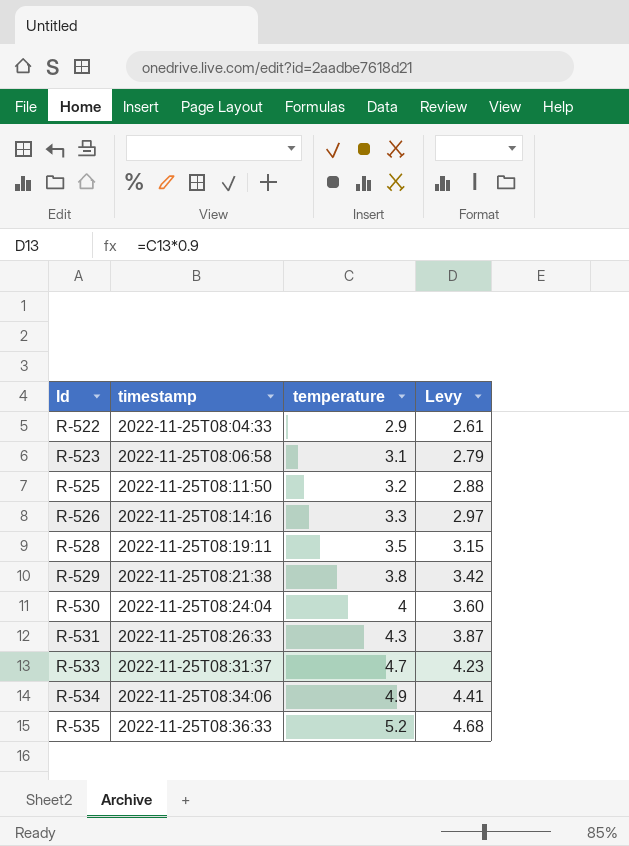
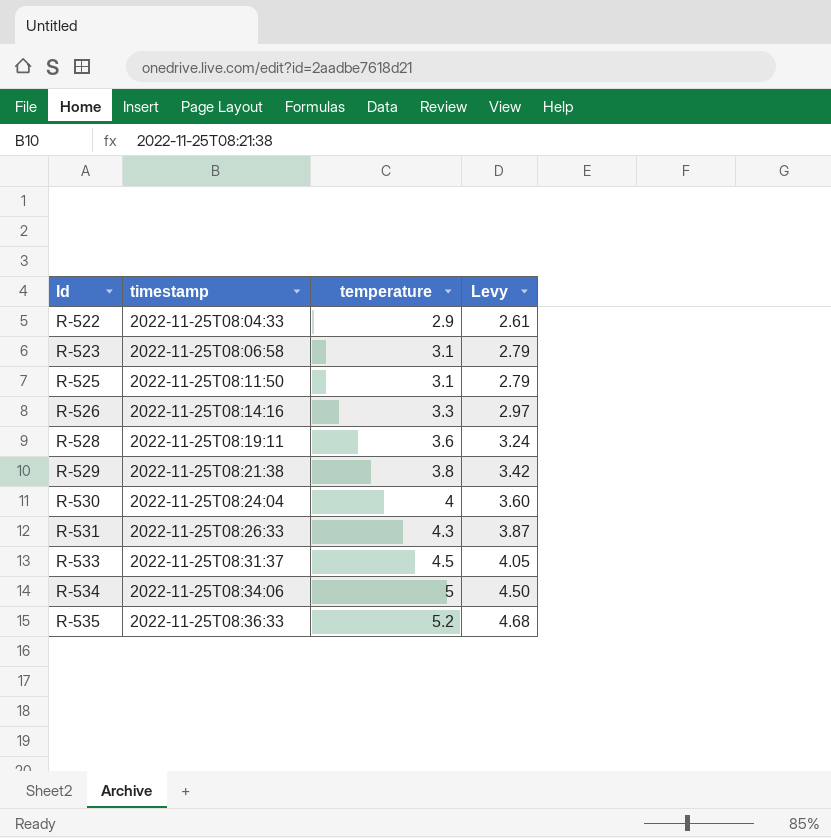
R-525 | temperature: 3.2 -> 3.1
R-525 | Levy: 2.88 -> 2.79
R-528 | temperature: 3.5 -> 3.6
R-528 | Levy: 3.15 -> 3.24
R-533 | temperature: 4.7 -> 4.5
R-533 | Levy: 4.23 -> 4.05
R-534 | temperature: 4.9 -> 5
R-534 | Levy: 4.41 -> 4.50

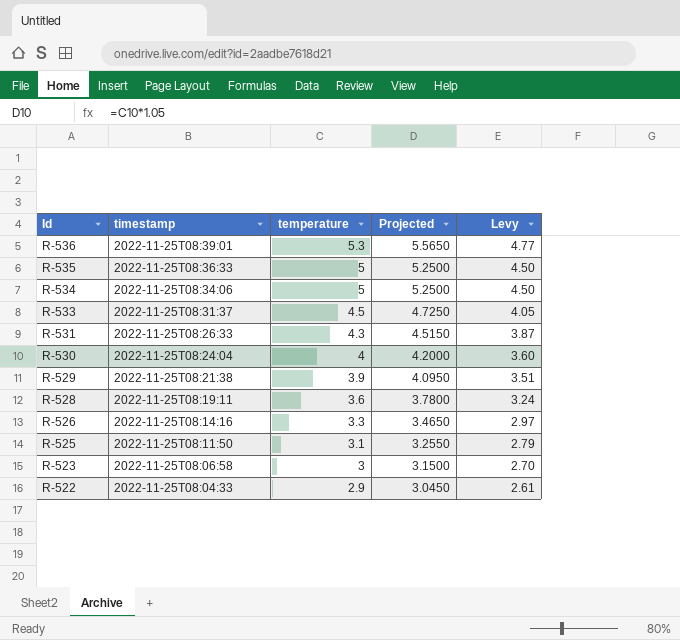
row order: Id ascending -> Id descending
column Projected | formula: none -> [temperature] * 1.05
row R-536: none -> 2022-11-25T08:39:01 | 5.3 | 5.5650 | 4.77
R-535 | temperature: 5.2 -> 5
R-535 | Levy: 4.68 -> 4.50
R-529 | temperature: 3.8 -> 3.9
R-529 | Levy: 3.42 -> 3.51
R-523 | temperature: 3.1 -> 3
R-523 | Levy: 2.79 -> 2.70

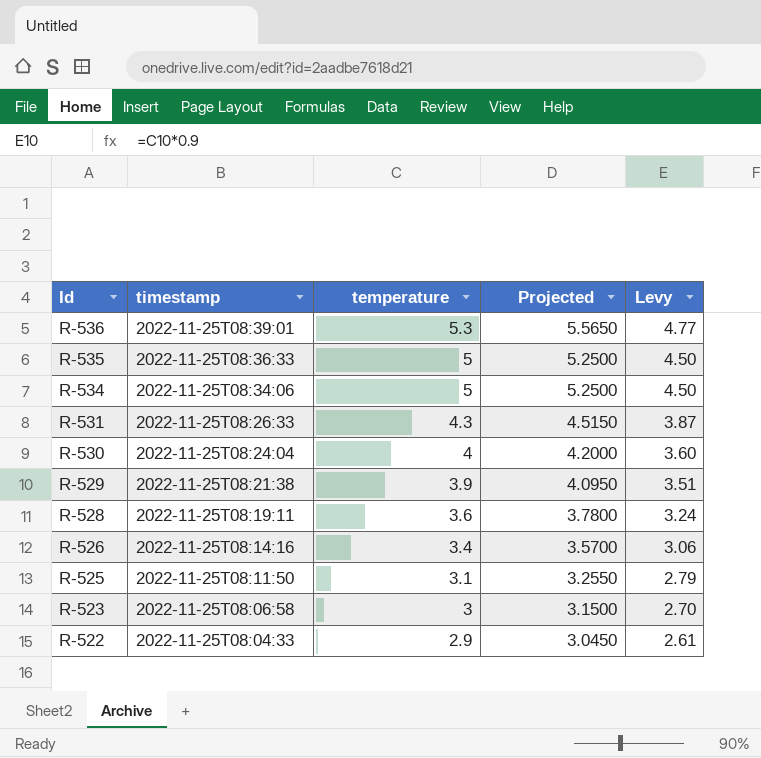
row R-533: 2022-11-25T08:31:37 | 4.5 | 4.7250 | 4.05 -> none
R-526 | temperature: 3.3 -> 3.4
R-526 | Projected: 3.4650 -> 3.5700
R-526 | Levy: 2.97 -> 3.06

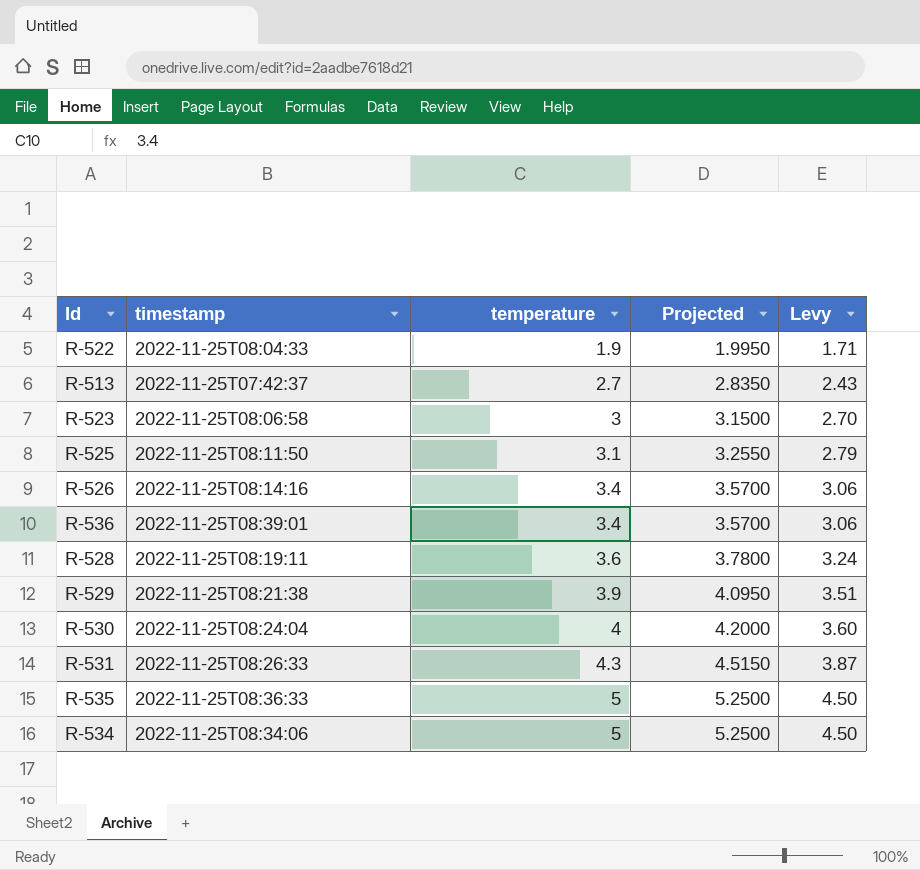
row order: Id descending -> temperature ascending
R-522 | temperature: 2.9 -> 1.9
R-522 | Projected: 3.0450 -> 1.9950
R-522 | Levy: 2.61 -> 1.71
row R-513: none -> 2022-11-25T07:42:37 | 2.7 | 2.8350 | 2.43
R-536 | temperature: 5.3 -> 3.4
R-536 | Projected: 5.5650 -> 3.5700
R-536 | Levy: 4.77 -> 3.06

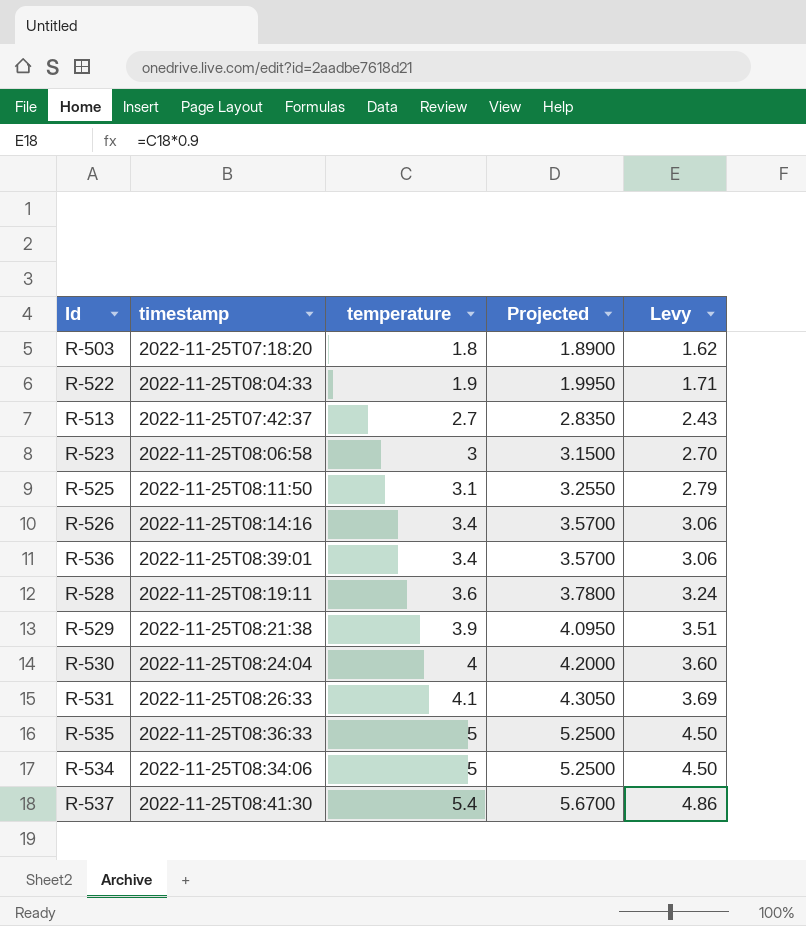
row R-503: none -> 2022-11-25T07:18:20 | 1.8 | 1.8900 | 1.62
R-531 | temperature: 4.3 -> 4.1
R-531 | Projected: 4.5150 -> 4.3050
R-531 | Levy: 3.87 -> 3.69
row R-537: none -> 2022-11-25T08:41:30 | 5.4 | 5.6700 | 4.86

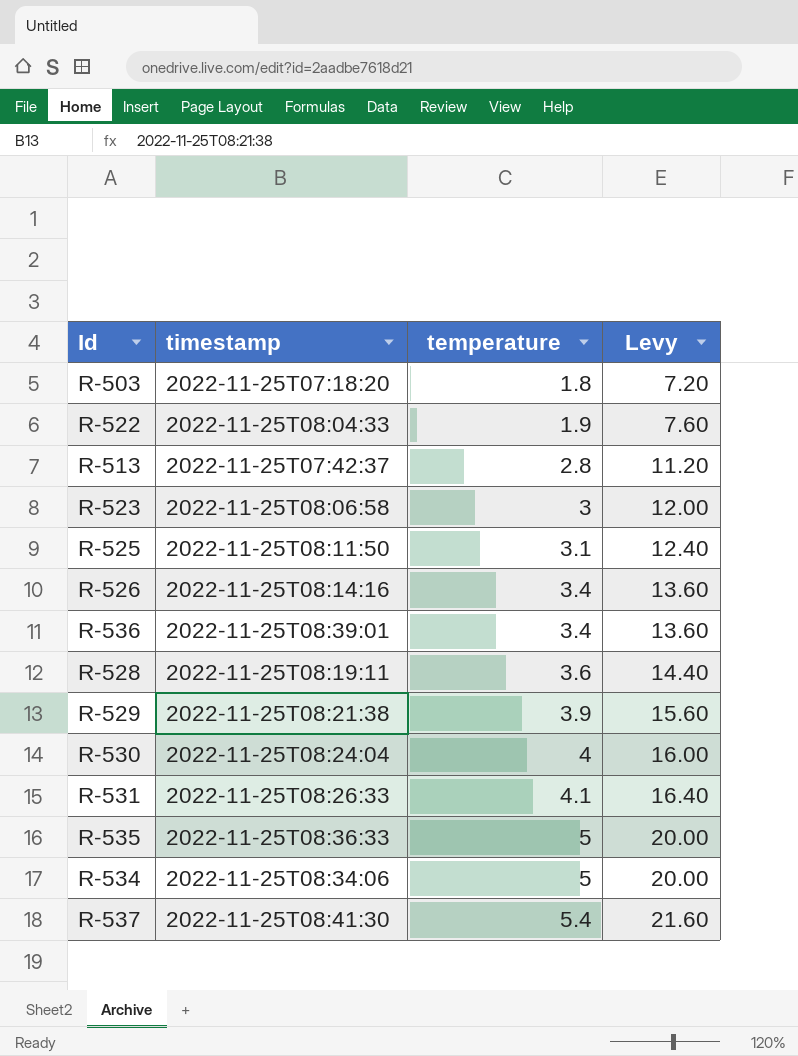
column Projected | formula: [temperature] * 1.05 -> none
column Levy | formula: [temperature] * 0.9 -> [temperature] * 4
R-513 | temperature: 2.7 -> 2.8

